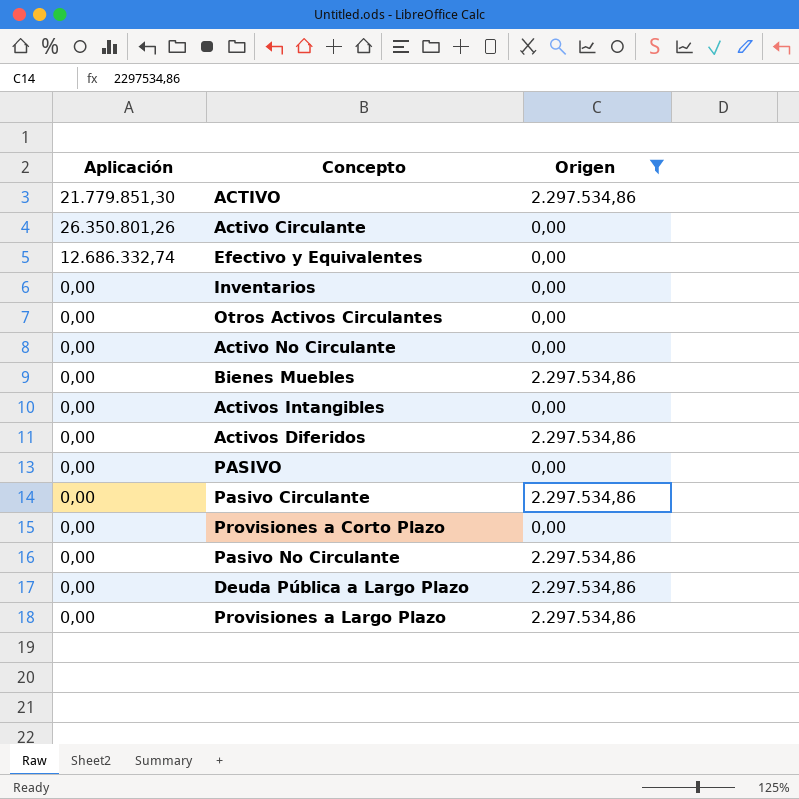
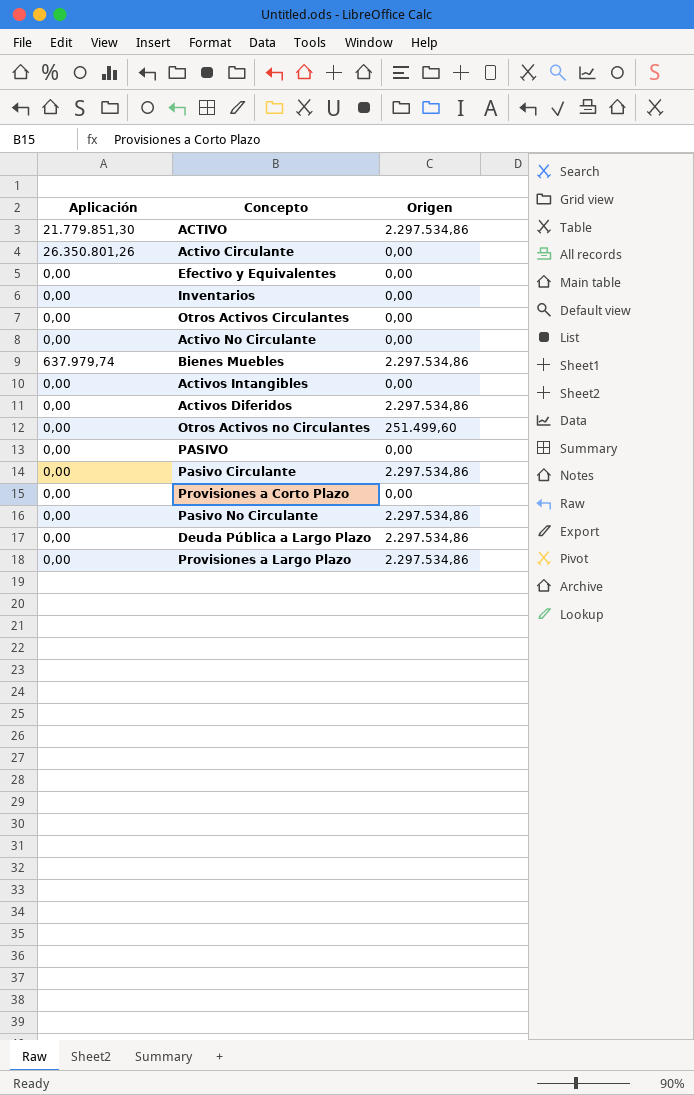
filter: Origen != 251.499,60 -> none
Efectivo y Equivalentes | Aplicación: 12.686.332,74 -> 0,00
Bienes Muebles | Aplicación: 0,00 -> 637.979,74

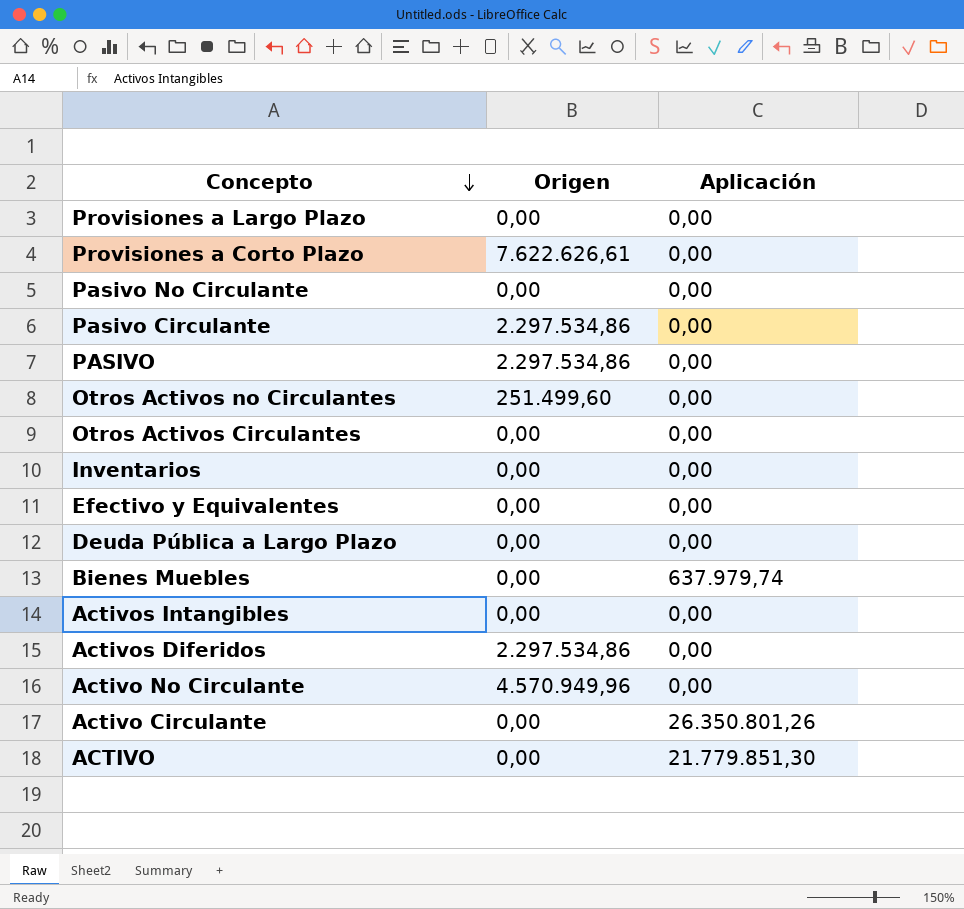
row order: none -> Concepto descending
column Aplicación | position: 1 -> 3
Provisiones a Largo Plazo | Origen: 2.297.534,86 -> 0,00
Provisiones a Corto Plazo | Origen: 0,00 -> 7.622.626,61
Pasivo No Circulante | Origen: 2.297.534,86 -> 0,00
PASIVO | Origen: 0,00 -> 2.297.534,86
Deuda Pública a Largo Plazo | Origen: 2.297.534,86 -> 0,00
Bienes Muebles | Origen: 2.297.534,86 -> 0,00
Activo No Circulante | Origen: 0,00 -> 4.570.949,96
ACTIVO | Origen: 2.297.534,86 -> 0,00

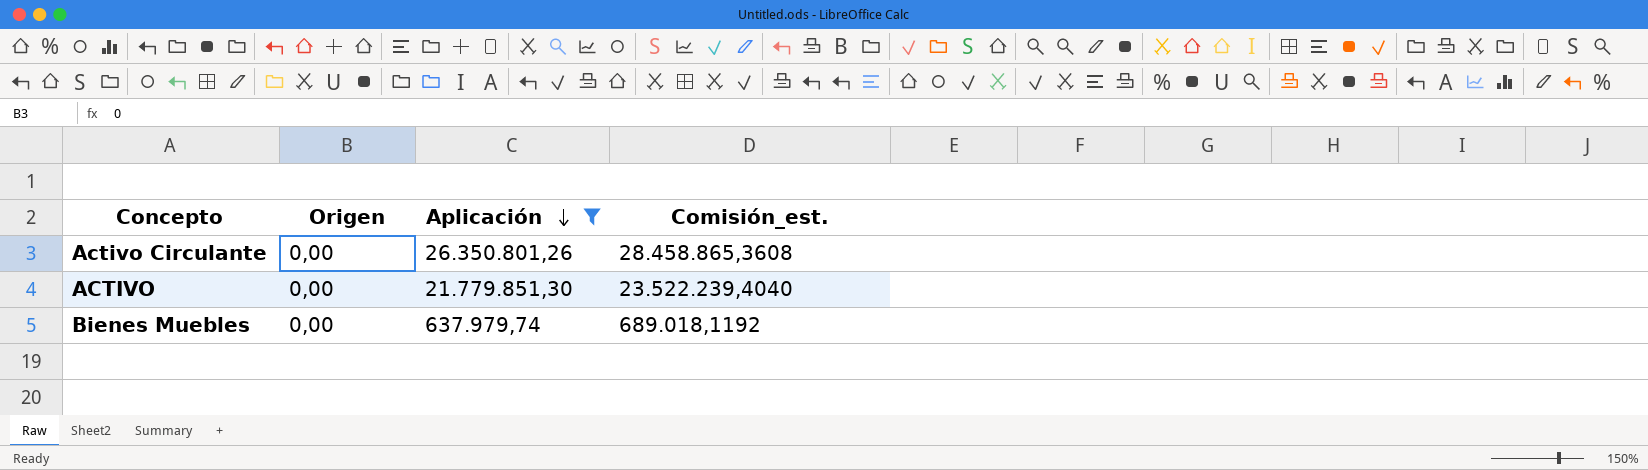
filter: none -> Aplicación != 0,00
row order: Concepto descending -> Aplicación descending
column Comisión_est. | formula: none -> [Aplicación] * 1,08

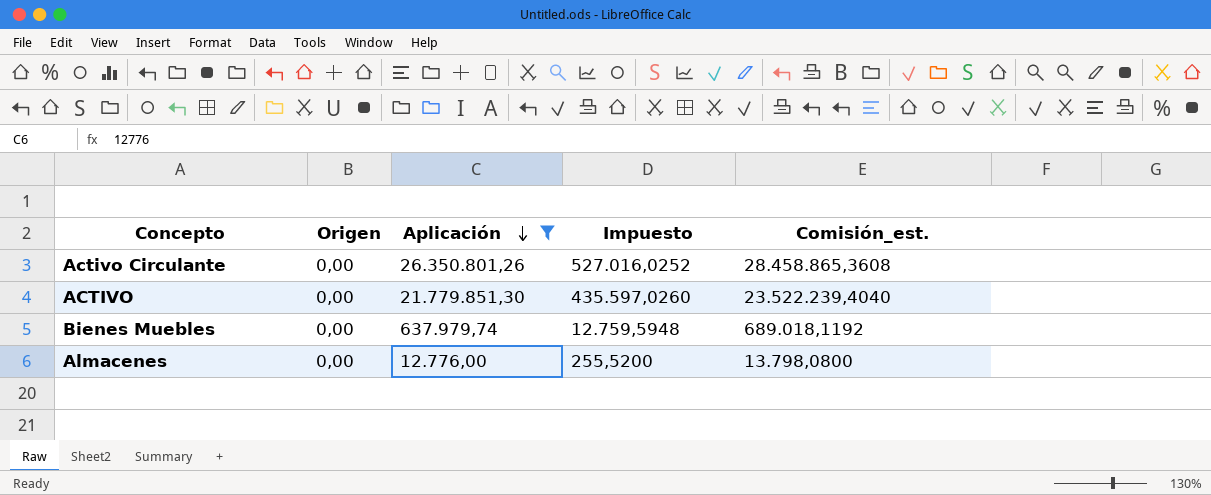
column Impuesto | formula: none -> [Aplicación] * 0,02
row Almacenes: none -> 0,00 | 12.776,00 | 255,5200 | 13.798,0800

